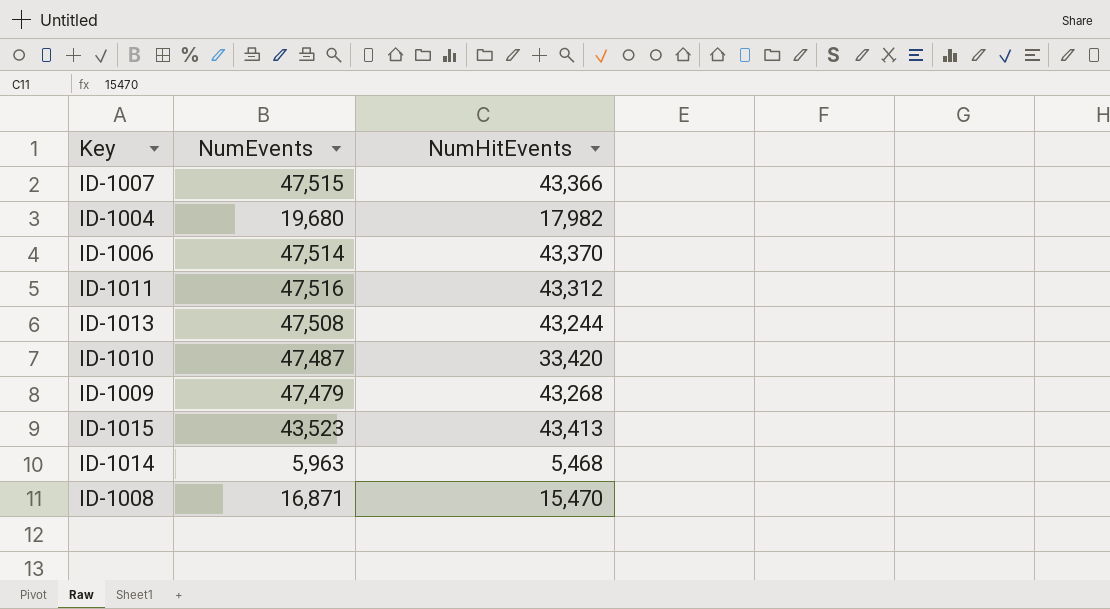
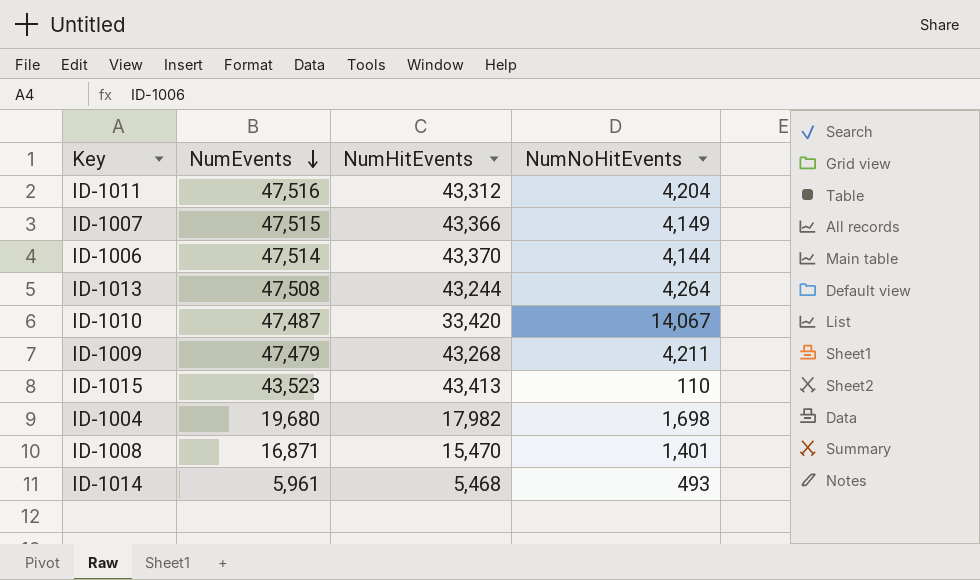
row order: none -> NumEvents descending
column NumNoHitEvents | formula: none -> [NumEvents] - [NumHitEvents]
ID-1014 | NumEvents: 5,963 -> 5,961

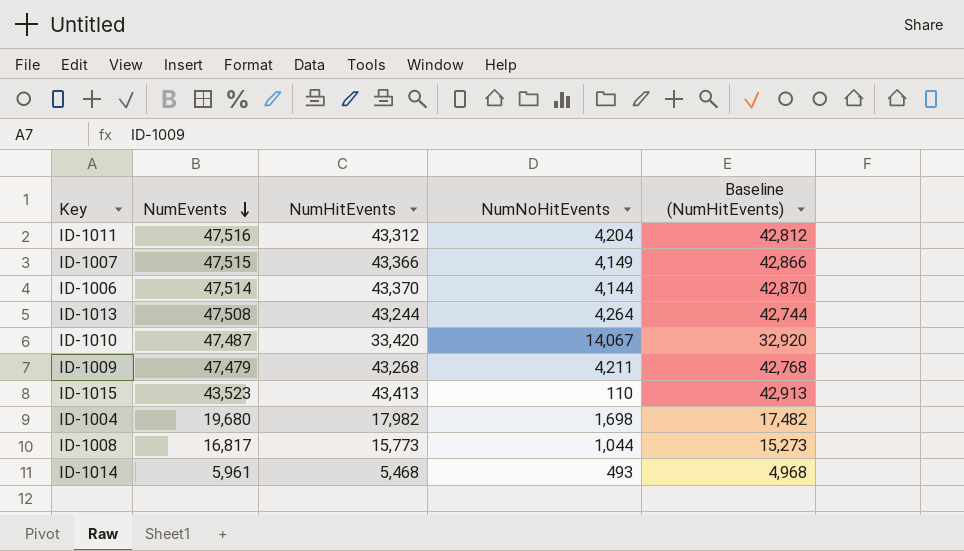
column Baseline (NumHitEvents) | formula: none -> [NumHitEvents] - 500
ID-1008 | NumEvents: 16,871 -> 16,817
ID-1008 | NumHitEvents: 15,470 -> 15,773
ID-1008 | NumNoHitEvents: 1,401 -> 1,044

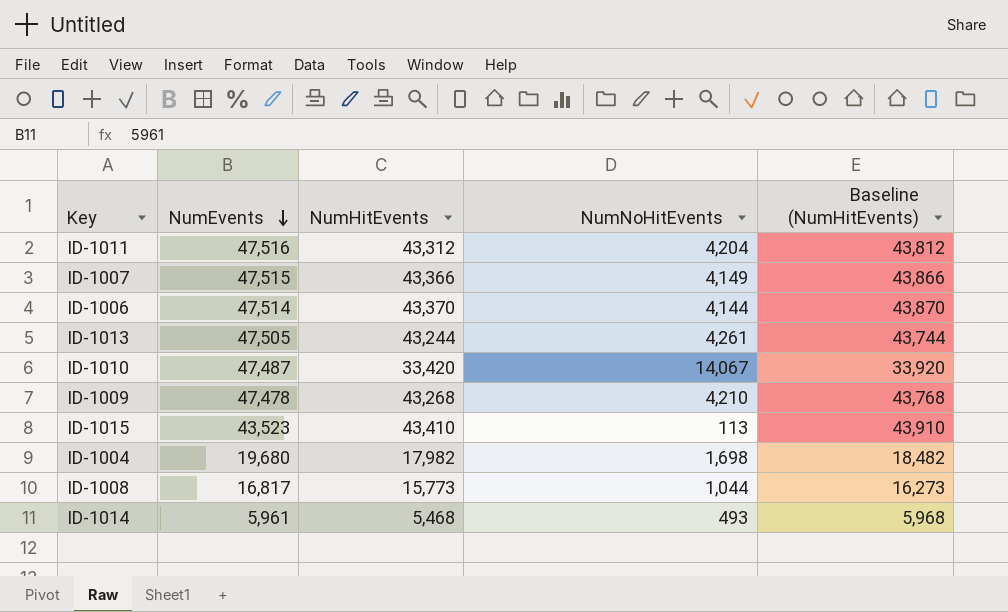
column Baseline (NumHitEvents) | formula: [NumHitEvents] - 500 -> [NumHitEvents] + 500
ID-1013 | NumEvents: 47,508 -> 47,505
ID-1013 | NumNoHitEvents: 4,264 -> 4,261
ID-1009 | NumEvents: 47,479 -> 47,478
ID-1009 | NumNoHitEvents: 4,211 -> 4,210
ID-1015 | NumHitEvents: 43,413 -> 43,410
ID-1015 | NumNoHitEvents: 110 -> 113

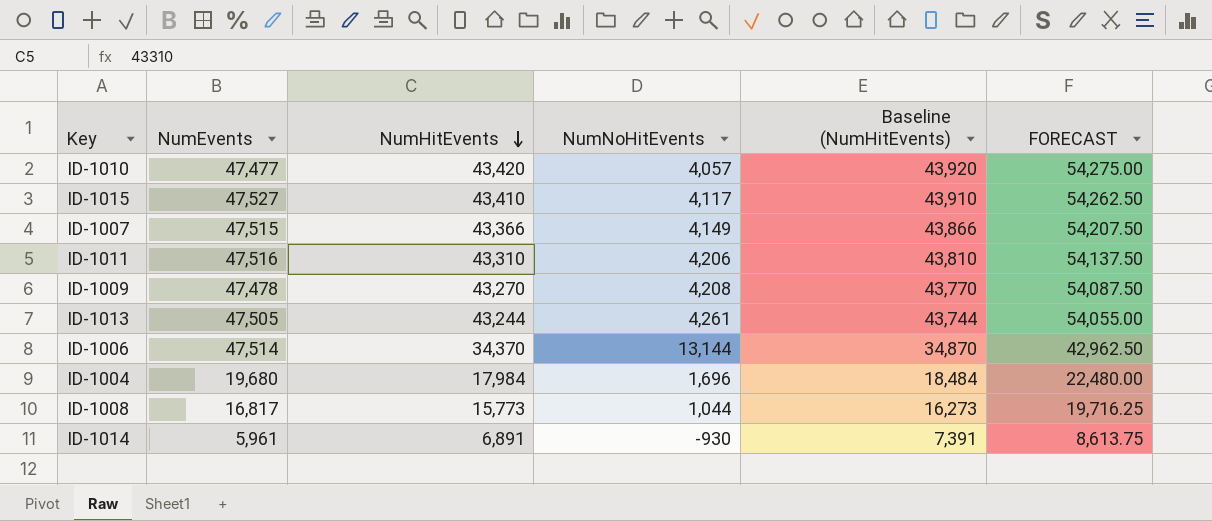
row order: NumEvents descending -> NumHitEvents descending
column FORECAST | formula: none -> [NumHitEvents] * 1.25
ID-1010 | NumEvents: 47,487 -> 47,477
ID-1010 | NumHitEvents: 33,420 -> 43,420
ID-1010 | NumNoHitEvents: 14,067 -> 4,057
ID-1010 | Baseline (NumHitEvents): 33,920 -> 43,920
ID-1015 | NumEvents: 43,523 -> 47,527
ID-1015 | NumNoHitEvents: 113 -> 4,117
ID-1011 | NumHitEvents: 43,312 -> 43,310
ID-1011 | NumNoHitEvents: 4,204 -> 4,206
ID-1011 | Baseline (NumHitEvents): 43,812 -> 43,810
ID-1009 | NumHitEvents: 43,268 -> 43,270
ID-1009 | NumNoHitEvents: 4,210 -> 4,208
ID-1009 | Baseline (NumHitEvents): 43,768 -> 43,770
ID-1006 | NumHitEvents: 43,370 -> 34,370
ID-1006 | NumNoHitEvents: 4,144 -> 13,144
ID-1006 | Baseline (NumHitEvents): 43,870 -> 34,870
ID-1004 | NumHitEvents: 17,982 -> 17,984
ID-1004 | NumNoHitEvents: 1,698 -> 1,696
ID-1004 | Baseline (NumHitEvents): 18,482 -> 18,484
ID-1014 | NumHitEvents: 5,468 -> 6,891
ID-1014 | NumNoHitEvents: 493 -> -930
ID-1014 | Baseline (NumHitEvents): 5,968 -> 7,391

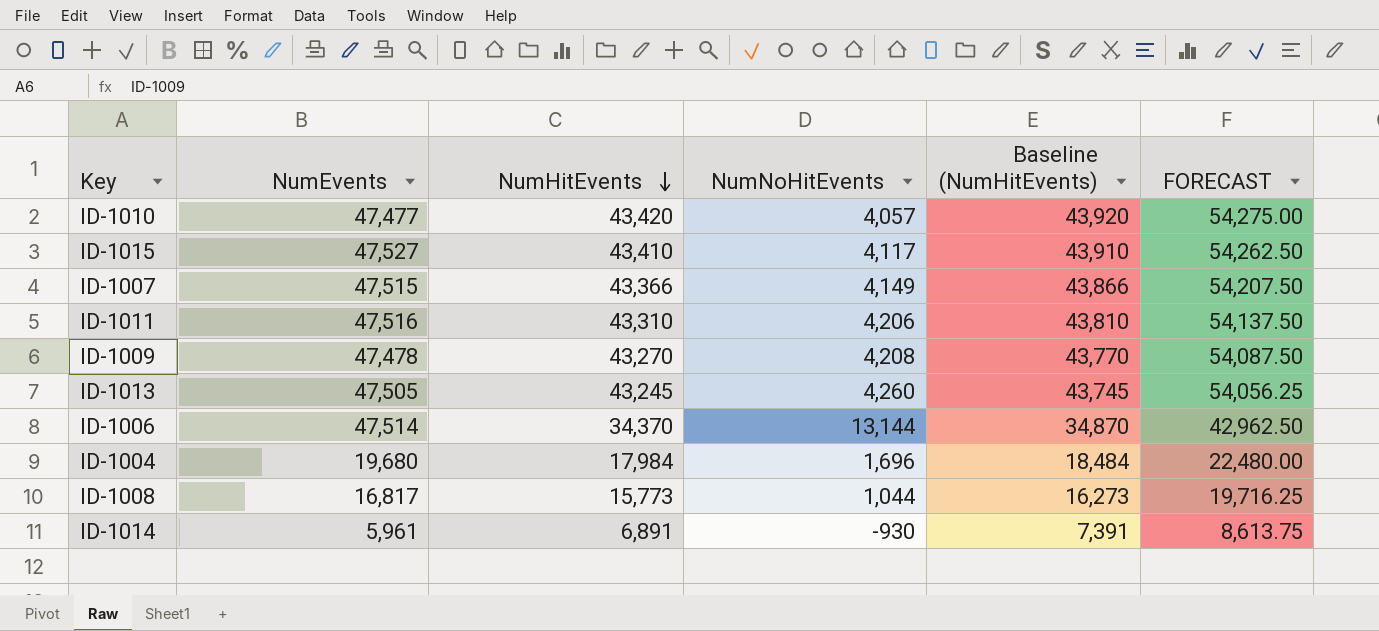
ID-1013 | NumHitEvents: 43,244 -> 43,245
ID-1013 | NumNoHitEvents: 4,261 -> 4,260
ID-1013 | Baseline (NumHitEvents): 43,744 -> 43,745
ID-1013 | FORECAST: 54,055.00 -> 54,056.25

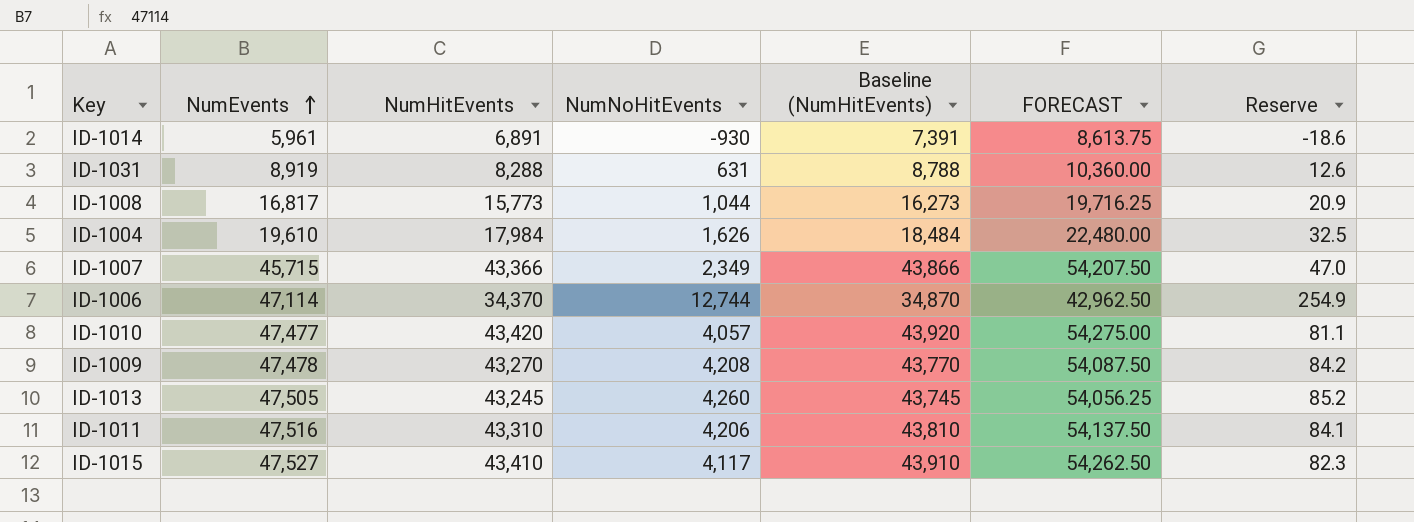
row order: NumHitEvents descending -> NumEvents ascending
column Reserve | formula: none -> [NumNoHitEvents] * 0.02
row ID-1031: none -> 8,919 | 8,288 | 631 | 8,788 | 10,360.00 | 12.6
ID-1004 | NumEvents: 19,680 -> 19,610
ID-1004 | NumNoHitEvents: 1,696 -> 1,626
ID-1007 | NumEvents: 47,515 -> 45,715
ID-1007 | NumNoHitEvents: 4,149 -> 2,349
ID-1006 | NumEvents: 47,514 -> 47,114
ID-1006 | NumNoHitEvents: 13,144 -> 12,744

